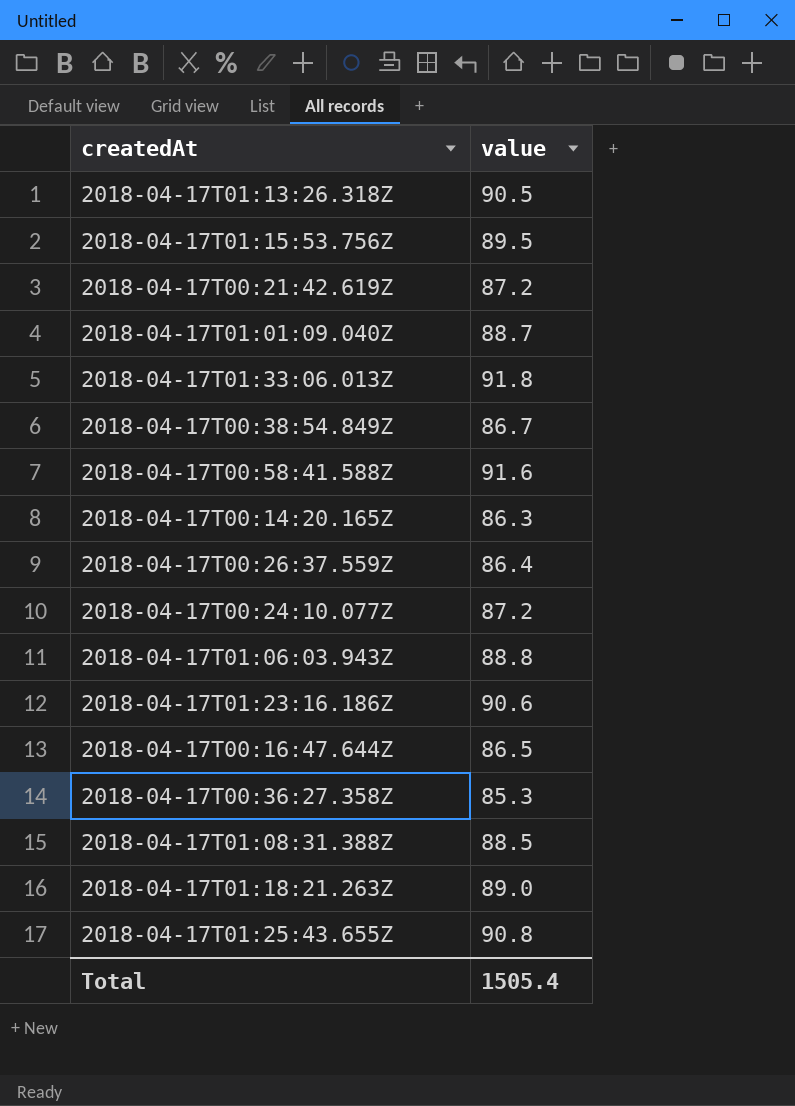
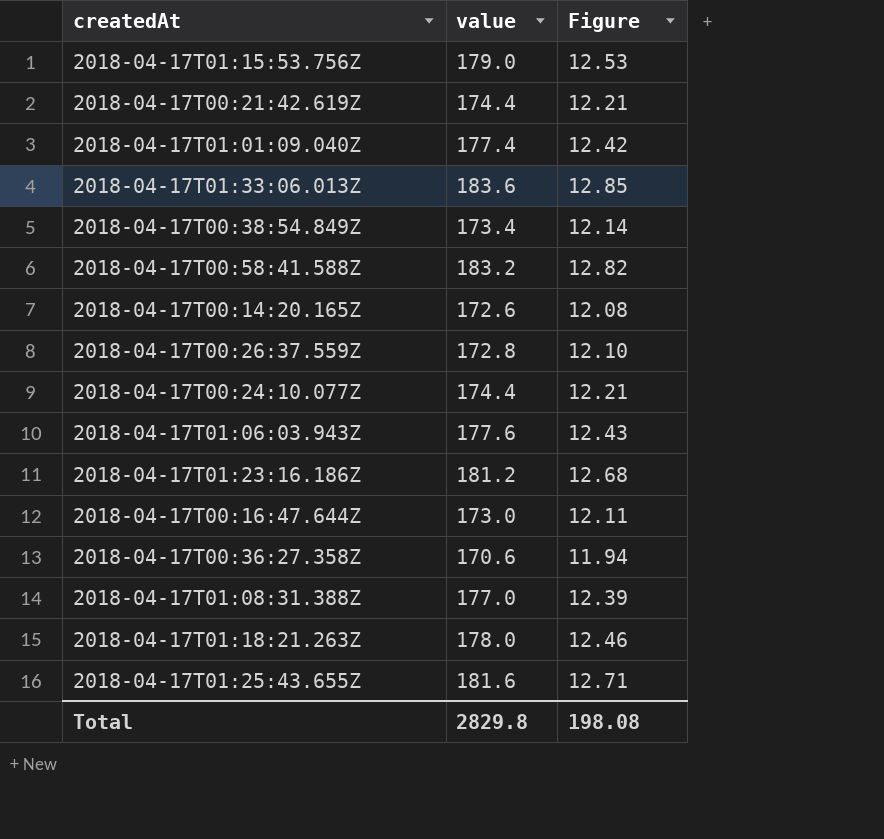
column Figure | formula: none -> [value] * 0.07
row 2018-04-17T01:13:26.318Z: 90.5 -> none
2018-04-17T01:15:53.756Z | value: 89.5 -> 179.0
2018-04-17T00:21:42.619Z | value: 87.2 -> 174.4
2018-04-17T01:01:09.040Z | value: 88.7 -> 177.4
2018-04-17T01:33:06.013Z | value: 91.8 -> 183.6
2018-04-17T00:38:54.849Z | value: 86.7 -> 173.4
2018-04-17T00:58:41.588Z | value: 91.6 -> 183.2
2018-04-17T00:14:20.165Z | value: 86.3 -> 172.6
2018-04-17T00:26:37.559Z | value: 86.4 -> 172.8
2018-04-17T00:24:10.077Z | value: 87.2 -> 174.4
2018-04-17T01:06:03.943Z | value: 88.8 -> 177.6
2018-04-17T01:23:16.186Z | value: 90.6 -> 181.2
2018-04-17T00:16:47.644Z | value: 86.5 -> 173.0
2018-04-17T00:36:27.358Z | value: 85.3 -> 170.6
2018-04-17T01:08:31.388Z | value: 88.5 -> 177.0
2018-04-17T01:18:21.263Z | value: 89.0 -> 178.0
2018-04-17T01:25:43.655Z | value: 90.8 -> 181.6
Total | value: 1505.4 -> 2829.8

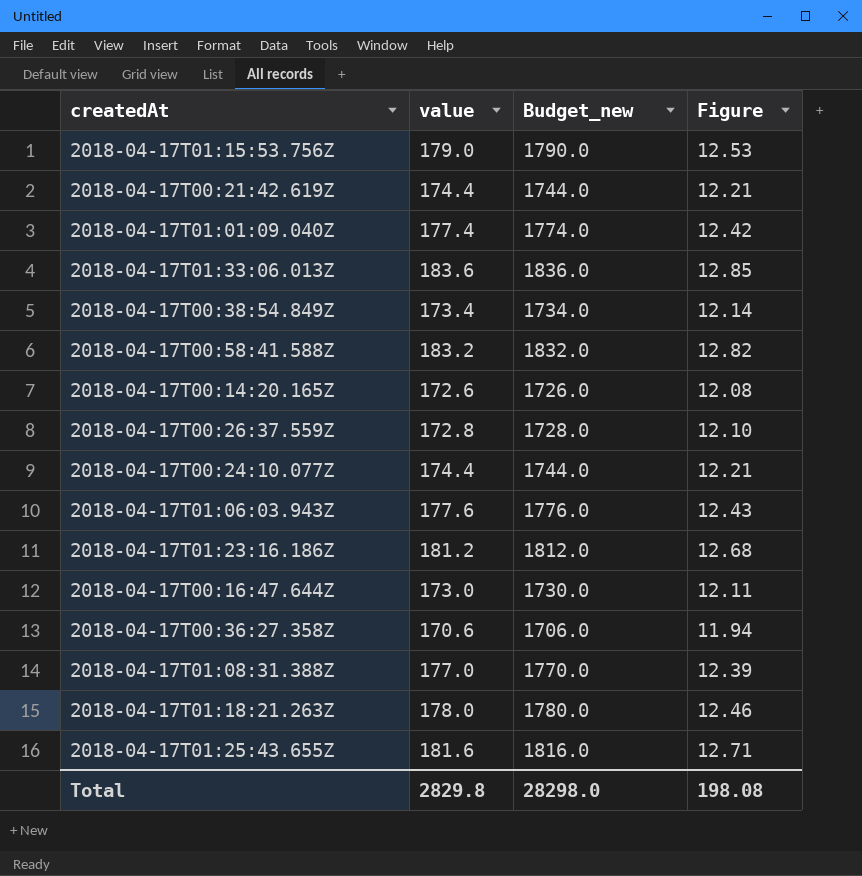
column Budget_new | formula: none -> [value] * 10

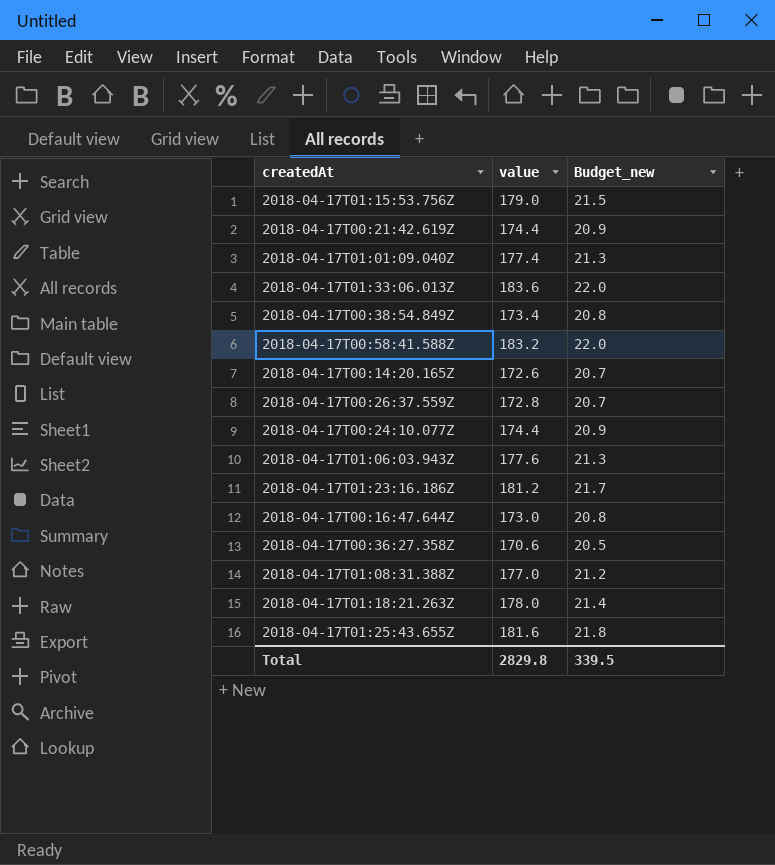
column Figure | formula: [value] * 0.07 -> none
column Budget_new | formula: [value] * 10 -> [value] * 0.12
Total | Budget_new: 28298.0 -> 339.5

